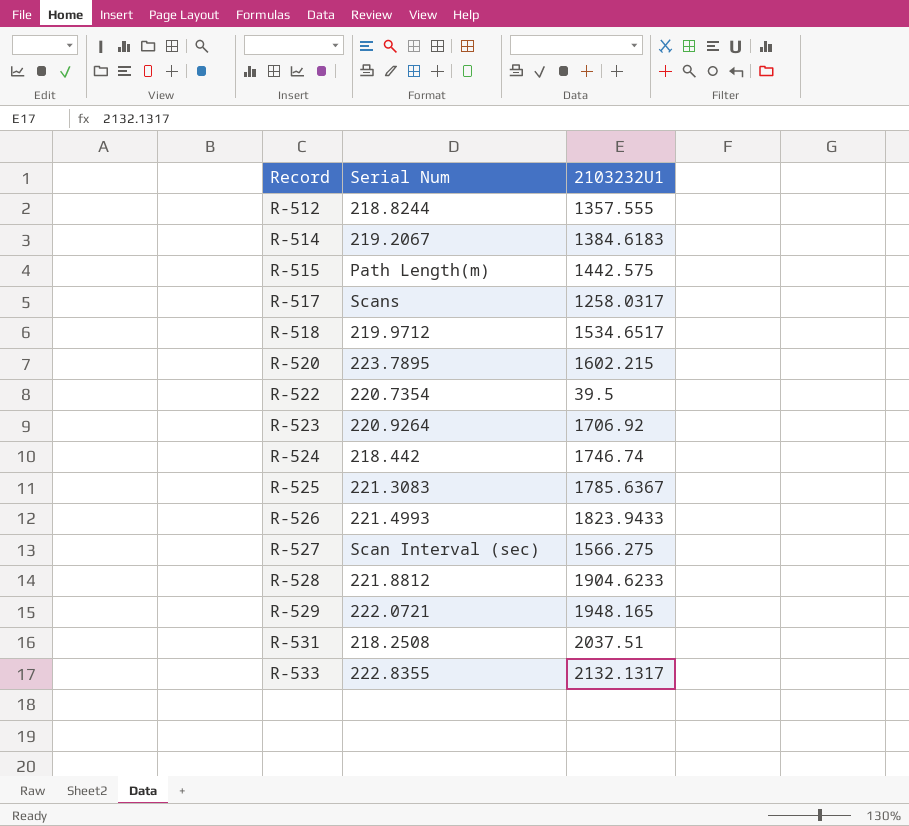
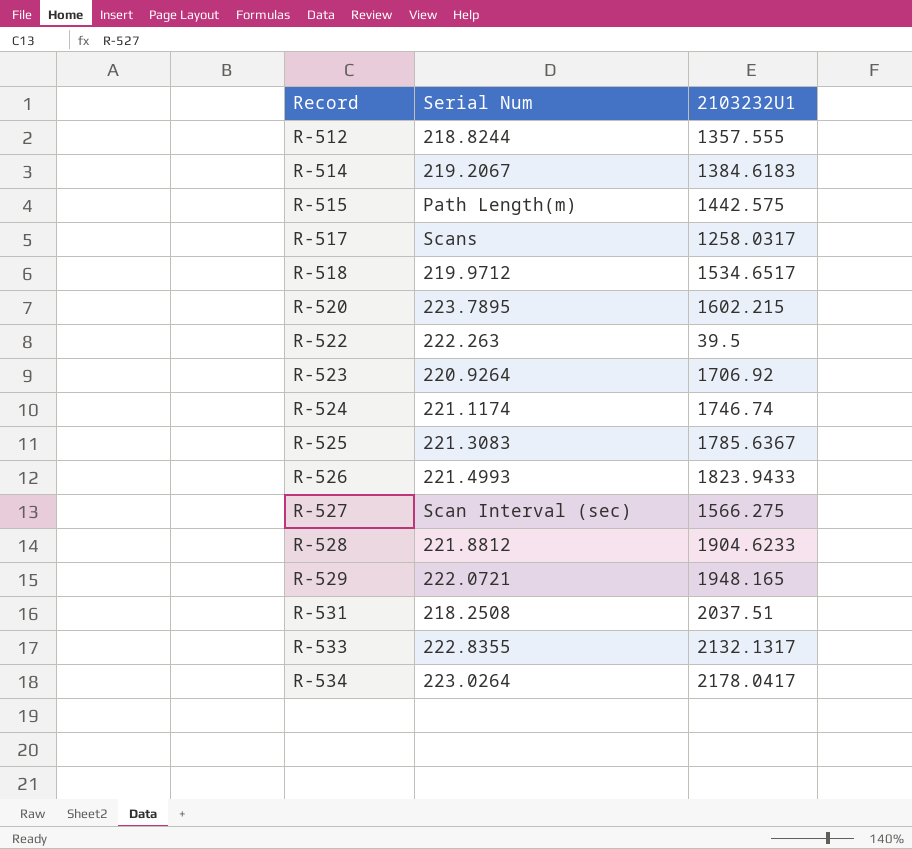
R-522 | Serial Num: 220.7354 -> 222.263
R-524 | Serial Num: 218.442 -> 221.1174
row R-534: none -> 223.0264 | 2178.0417

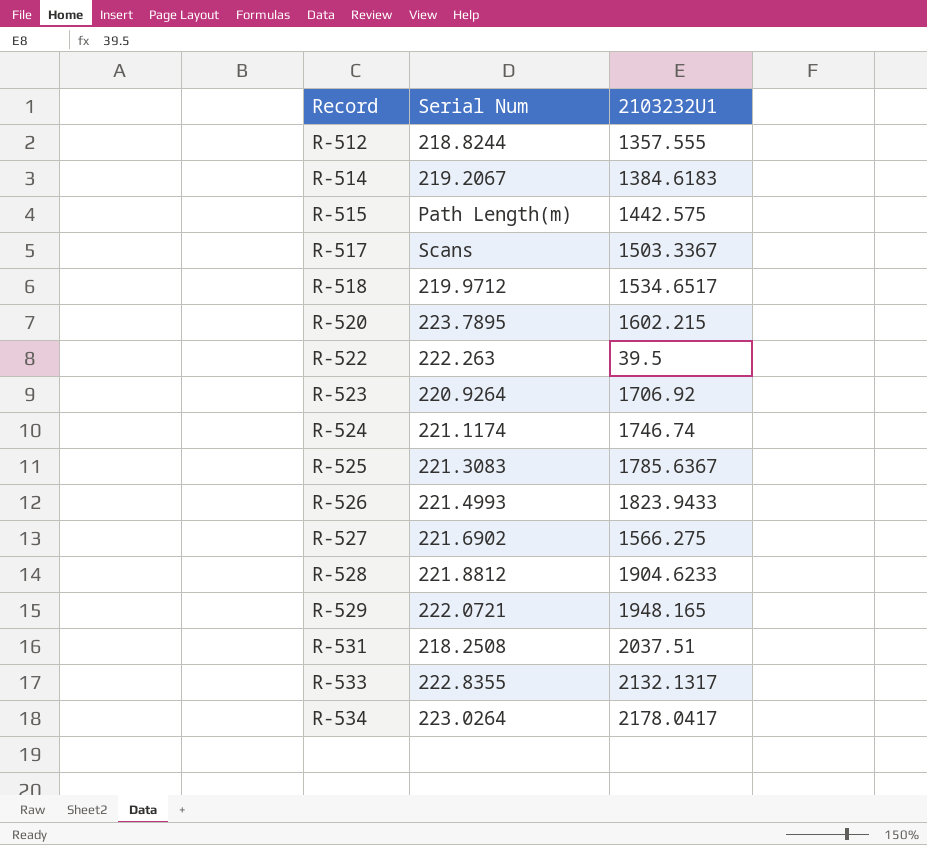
R-517 | 2103232U1: 1258.0317 -> 1503.3367
R-527 | Serial Num: Scan Interval (sec) -> 221.6902

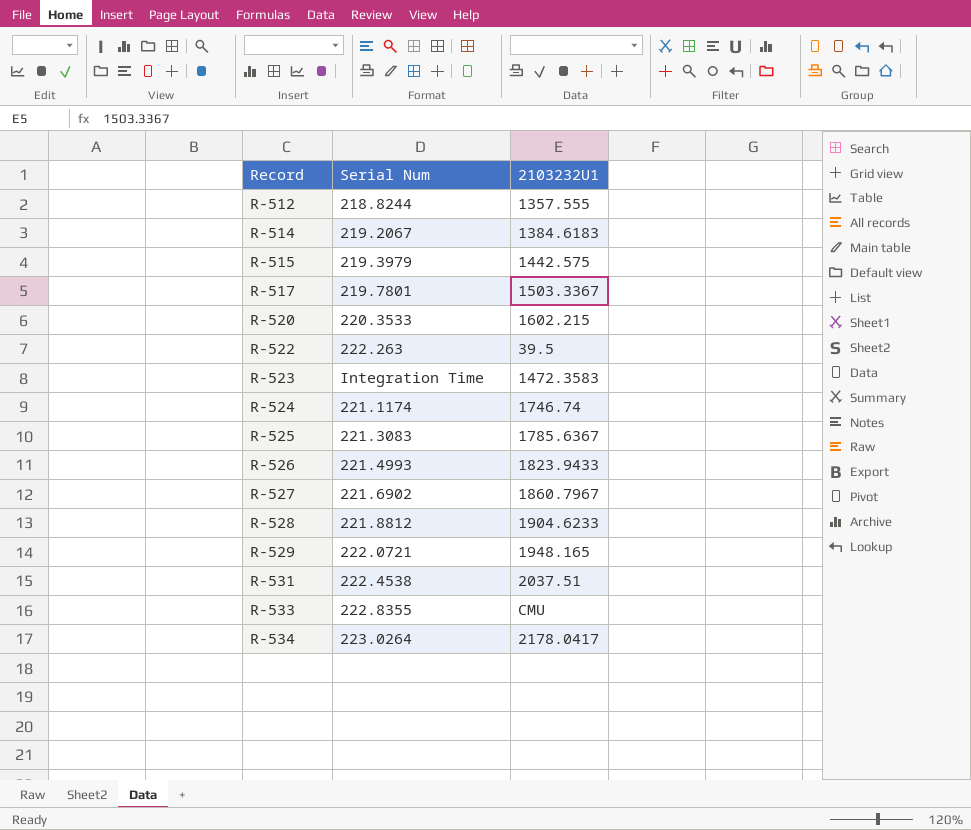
row R-518: 219.9712 | 1534.6517 -> none
R-515 | Serial Num: Path Length(m) -> 219.3979
R-517 | Serial Num: Scans -> 219.7801
R-520 | Serial Num: 223.7895 -> 220.3533
R-523 | Serial Num: 220.9264 -> Integration Time
R-523 | 2103232U1: 1706.92 -> 1472.3583
R-527 | 2103232U1: 1566.275 -> 1860.7967
R-531 | Serial Num: 218.2508 -> 222.4538
R-533 | 2103232U1: 2132.1317 -> CMU

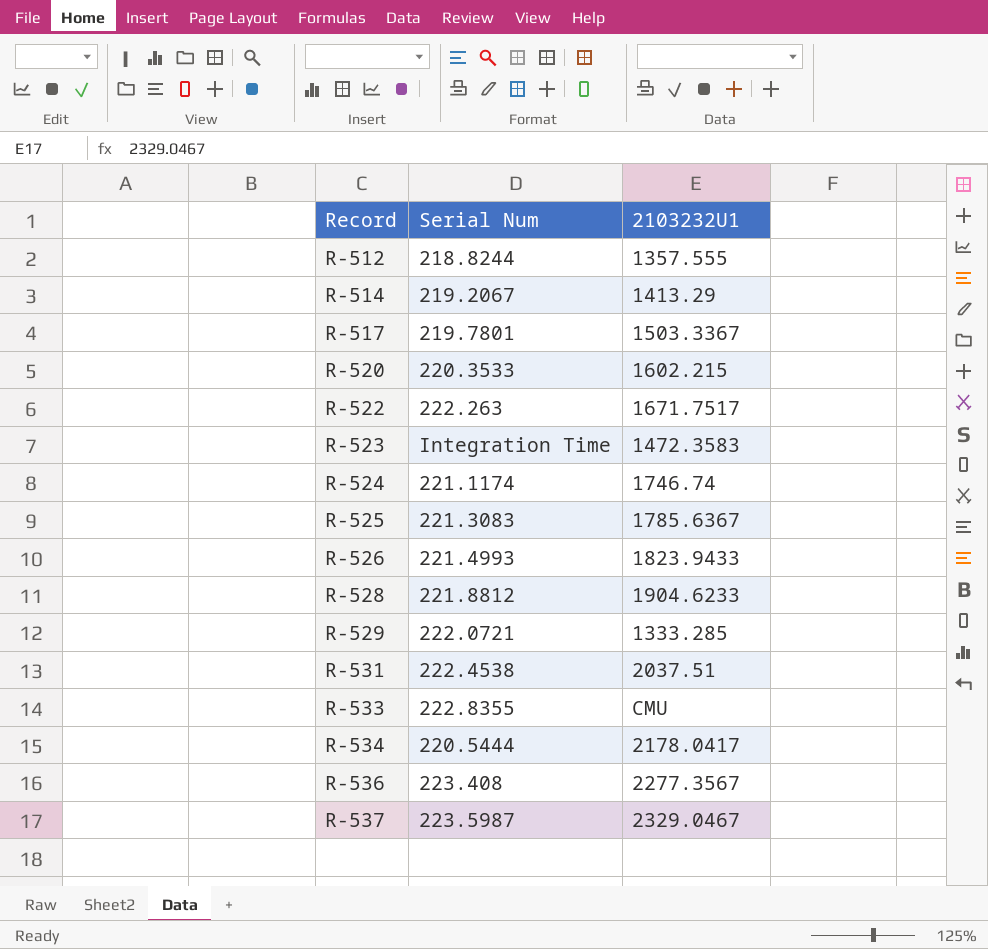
row R-515: 219.3979 | 1442.575 -> none
row R-527: 221.6902 | 1860.7967 -> none
R-514 | 2103232U1: 1384.6183 -> 1413.29
R-522 | 2103232U1: 39.5 -> 1671.7517
R-529 | 2103232U1: 1948.165 -> 1333.285
R-534 | Serial Num: 223.0264 -> 220.5444
row R-536: none -> 223.408 | 2277.3567
row R-537: none -> 223.5987 | 2329.0467

